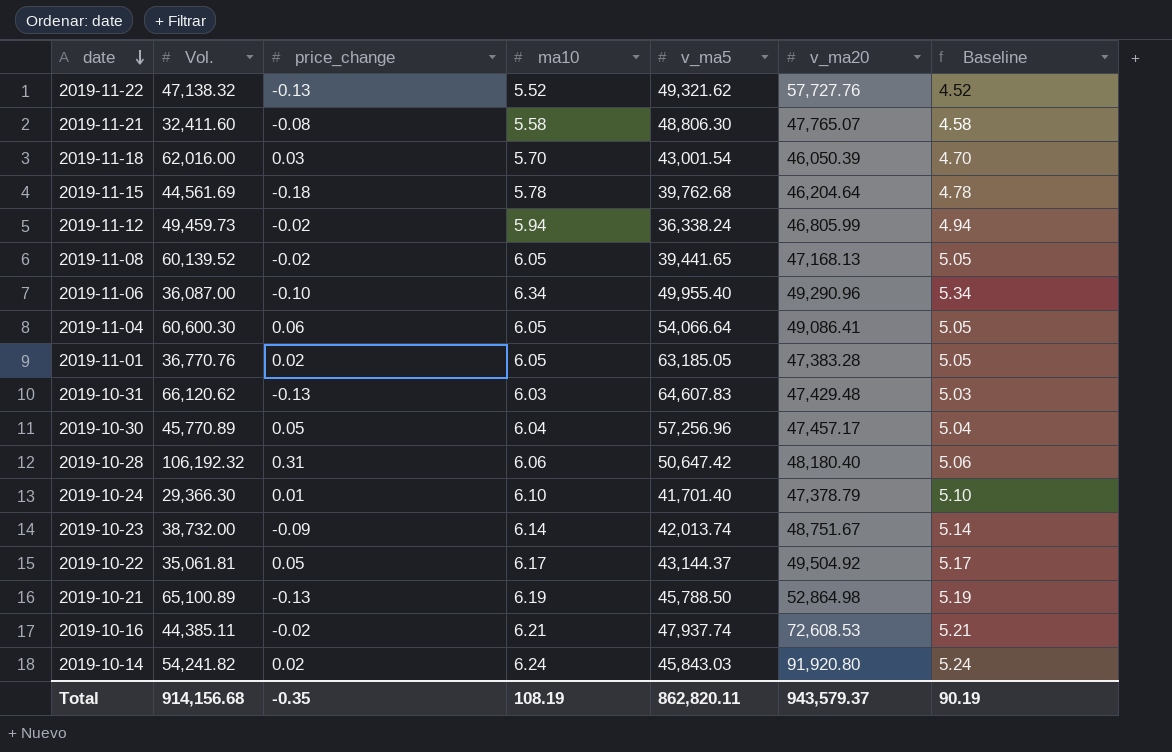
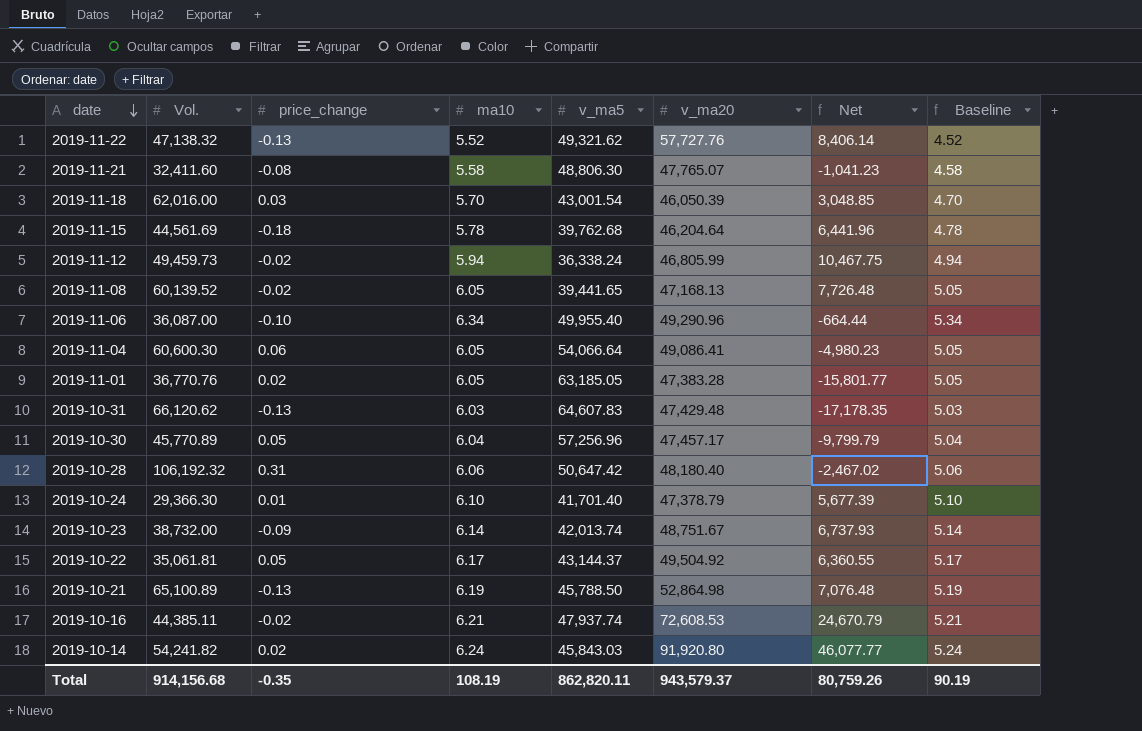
column Net | formula: none -> [v_ma20] - [v_ma5]

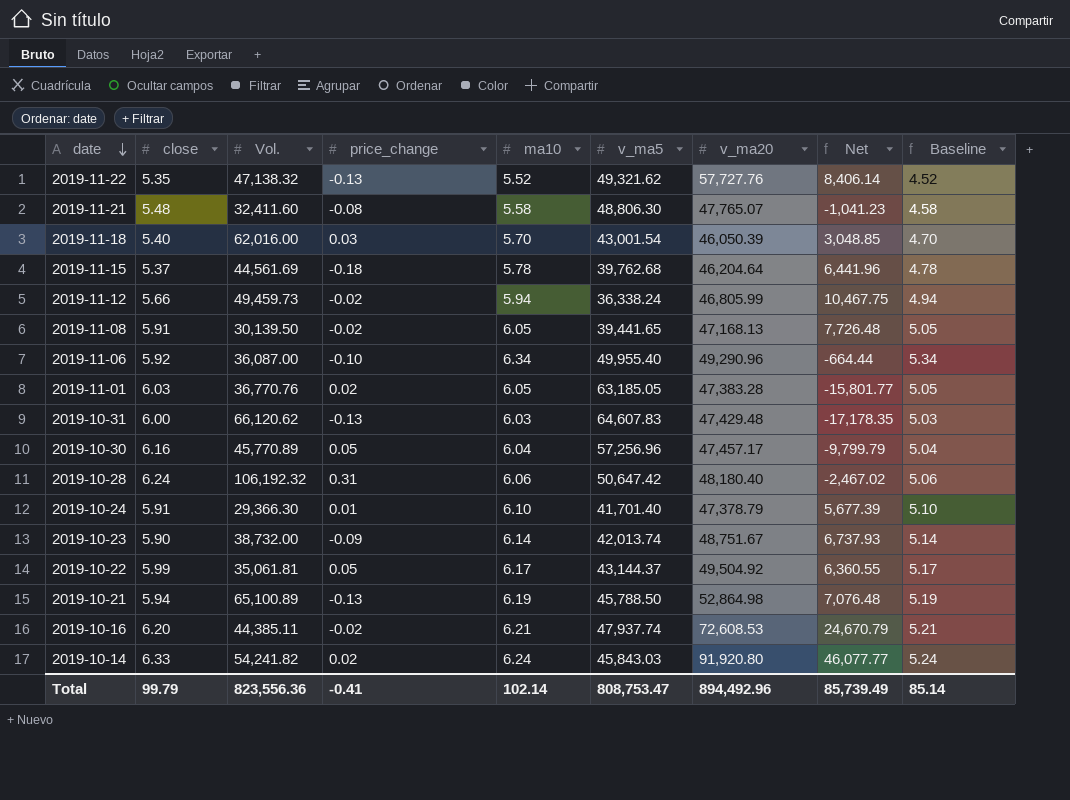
column close | position: none -> 2
row 2019-11-04: 60,600.30 | 0.06 | 6.05 | 54,066.64 | 49,086.41 | -4,980.23 | 5.05 -> none
2019-11-08 | Vol.: 60,139.52 -> 30,139.50
Total | Vol.: 914,156.68 -> 823,556.36
Total | price_change: -0.35 -> -0.41
Total | ma10: 108.19 -> 102.14
Total | v_ma5: 862,820.11 -> 808,753.47
Total | v_ma20: 943,579.37 -> 894,492.96
Total | Net: 80,759.26 -> 85,739.49
Total | Baseline: 90.19 -> 85.14

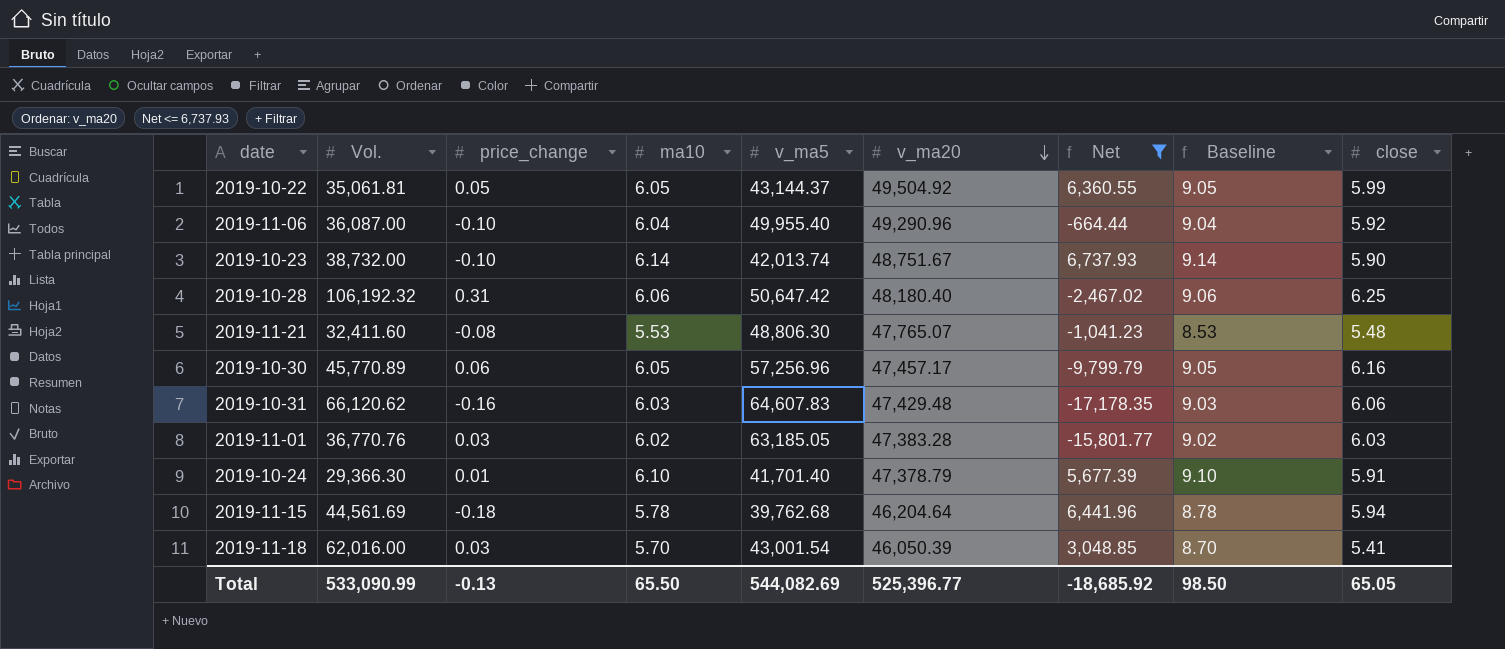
filter: none -> Net <= 6,737.93
row order: date descending -> v_ma20 descending
column Baseline | formula: [ma10] - 1 -> [ma10] + 3
column close | position: 2 -> 9
2019-10-22 | ma10: 6.17 -> 6.05
2019-11-06 | ma10: 6.34 -> 6.04
2019-10-23 | price_change: -0.09 -> -0.10
2019-10-28 | close: 6.24 -> 6.25
2019-11-21 | ma10: 5.58 -> 5.53
2019-10-30 | price_change: 0.05 -> 0.06
2019-10-30 | ma10: 6.04 -> 6.05
2019-10-31 | price_change: -0.13 -> -0.16
2019-10-31 | close: 6.00 -> 6.06
2019-11-01 | price_change: 0.02 -> 0.03
2019-11-01 | ma10: 6.05 -> 6.02
2019-11-15 | close: 5.37 -> 5.94
2019-11-18 | close: 5.40 -> 5.41
Total | Vol.: 823,556.36 -> 533,090.99
Total | price_change: -0.41 -> -0.13
Total | ma10: 102.14 -> 65.50
Total | v_ma5: 808,753.47 -> 544,082.69
Total | v_ma20: 894,492.96 -> 525,396.77
Total | Net: 85,739.49 -> -18,685.92
Total | Baseline: 85.14 -> 98.50
Total | close: 99.79 -> 65.05

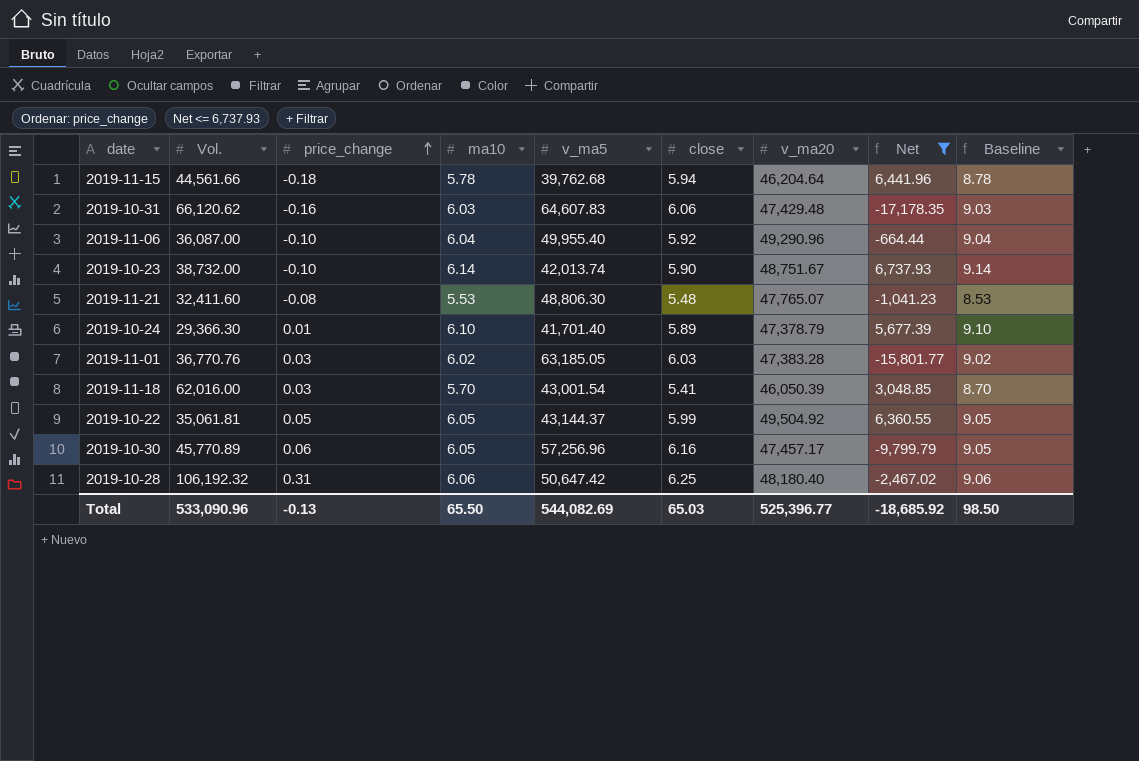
row order: v_ma20 descending -> price_change ascending
column close | position: 9 -> 6
2019-11-15 | Vol.: 44,561.69 -> 44,561.66
2019-10-24 | close: 5.91 -> 5.89
Total | Vol.: 533,090.99 -> 533,090.96
Total | close: 65.05 -> 65.03

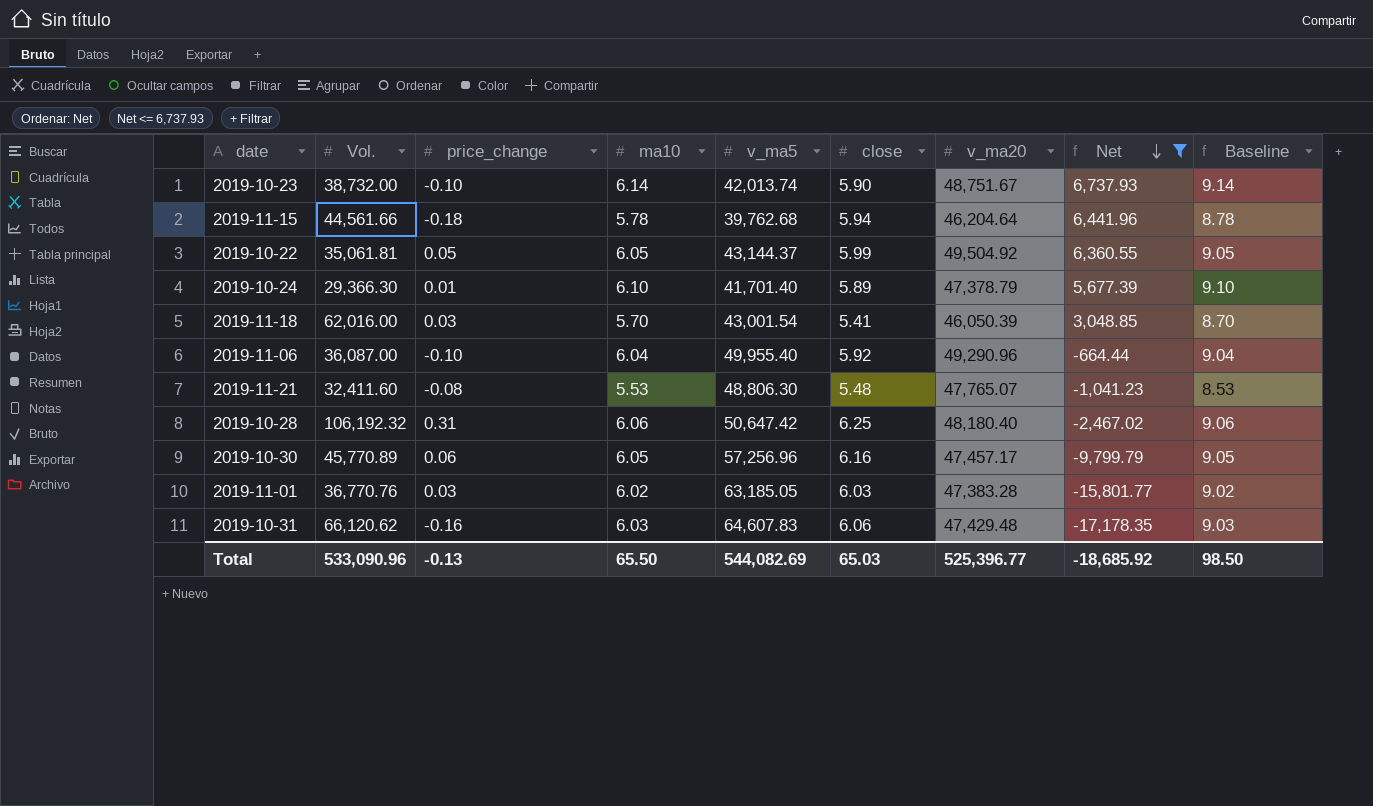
row order: price_change ascending -> Net descending

